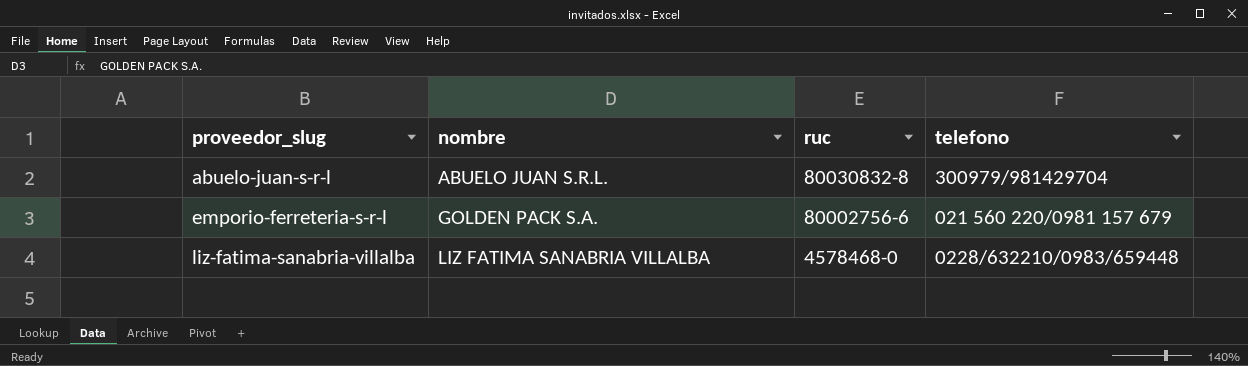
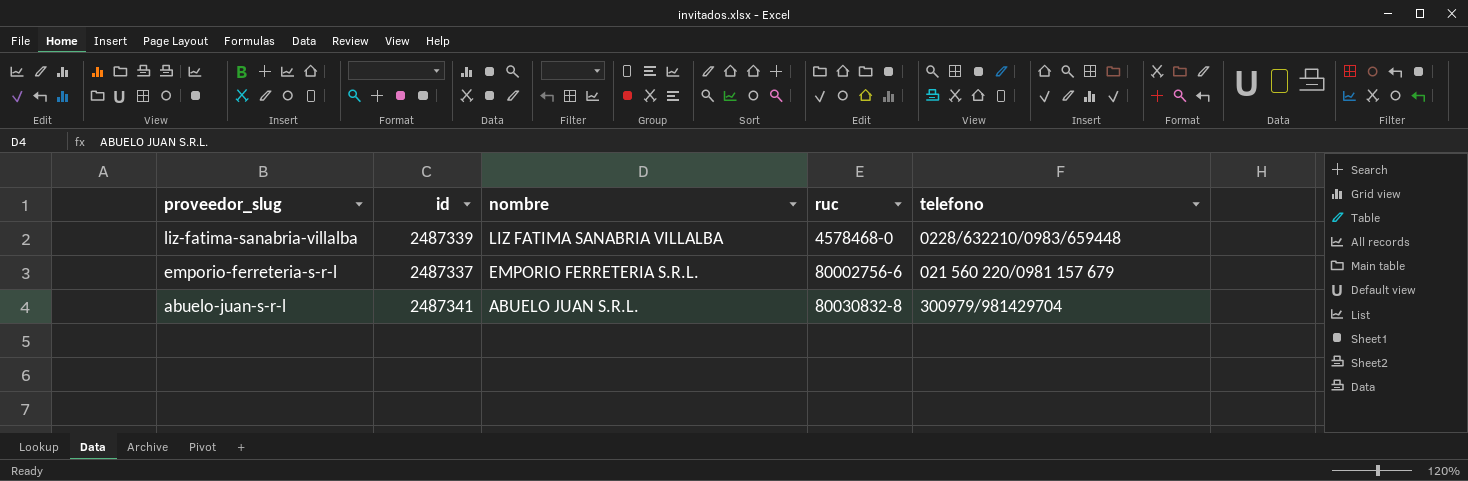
row order: proveedor_slug ascending -> proveedor_slug descending
column id | position: none -> 2
emporio-ferreteria-s-r-l | nombre: GOLDEN PACK S.A. -> EMPORIO FERRETERIA S.R.L.

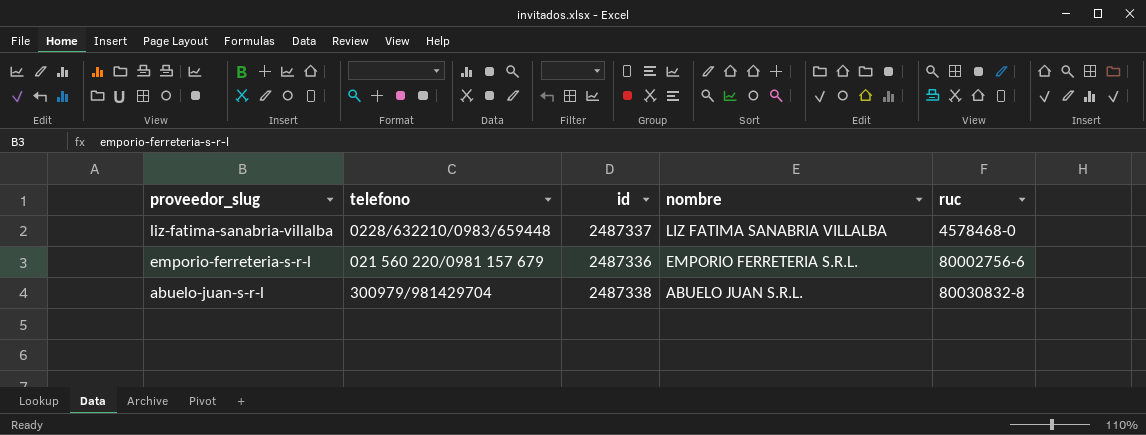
column telefono | position: 5 -> 2
liz-fatima-sanabria-villalba | id: 2487339 -> 2487337
emporio-ferreteria-s-r-l | id: 2487337 -> 2487336
abuelo-juan-s-r-l | id: 2487341 -> 2487338

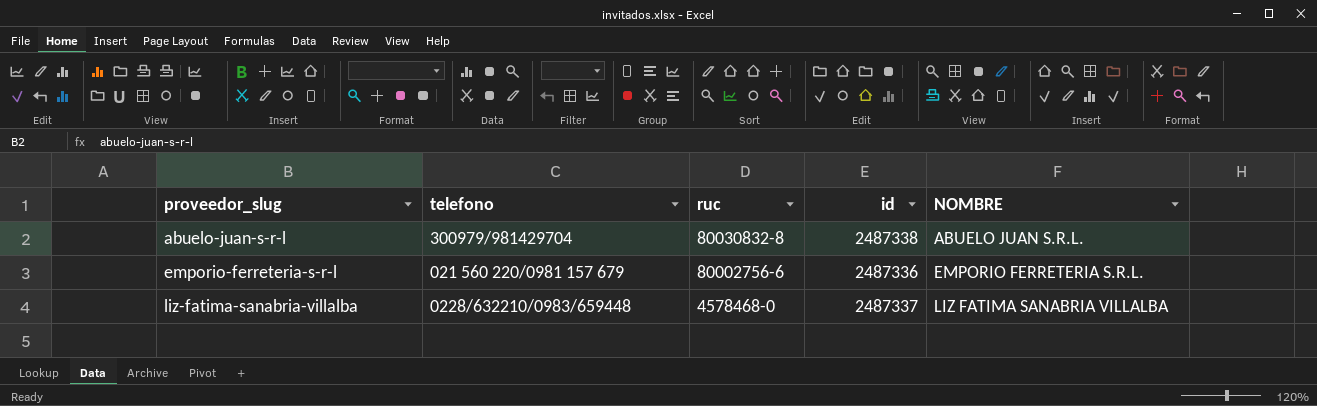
row order: proveedor_slug descending -> proveedor_slug ascending
column ruc | position: 5 -> 3
column name: nombre -> NOMBRE

